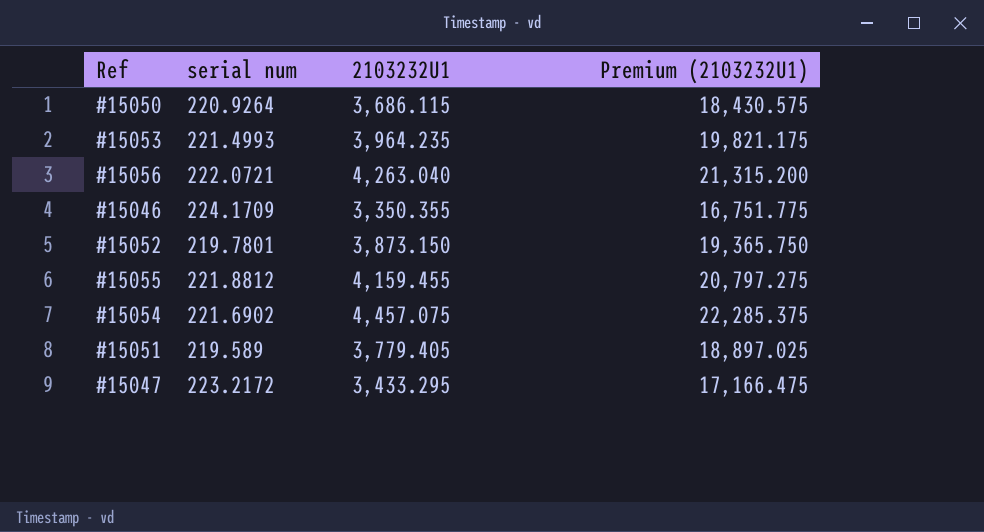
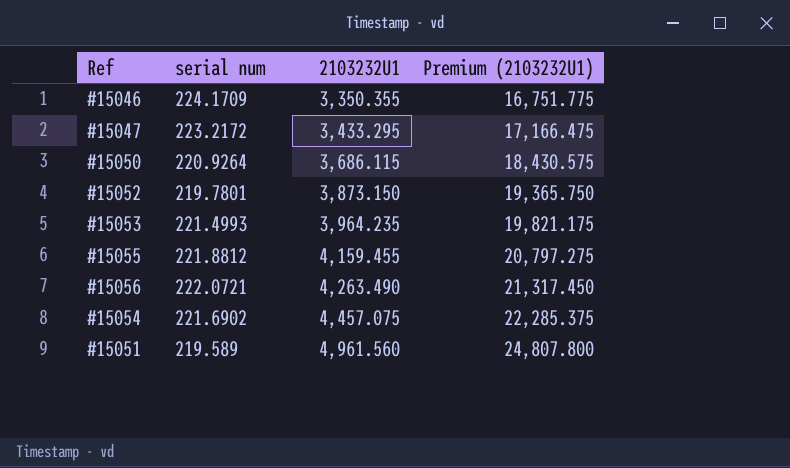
row order: none -> 2103232U1 ascending
#15056 | 2103232U1: 4,263.040 -> 4,263.490
#15056 | Premium (2103232U1): 21,315.200 -> 21,317.450
#15051 | 2103232U1: 3,779.405 -> 4,961.560
#15051 | Premium (2103232U1): 18,897.025 -> 24,807.800

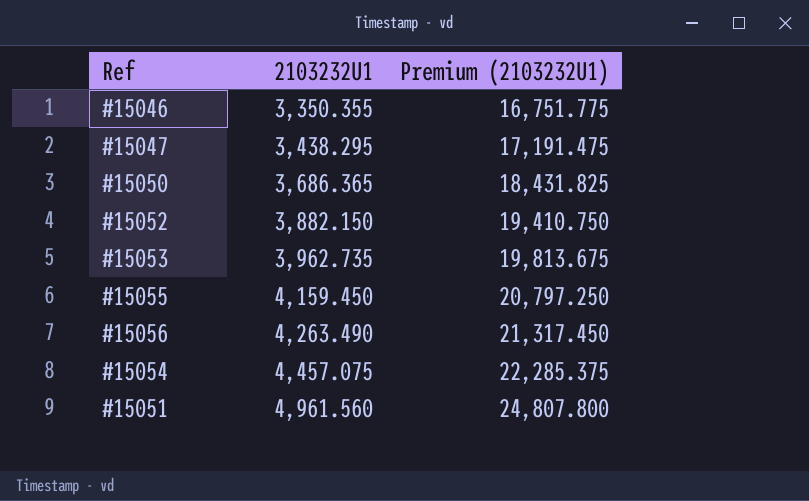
column serial num | position: 2 -> none
#15047 | 2103232U1: 3,433.295 -> 3,438.295
#15047 | Premium (2103232U1): 17,166.475 -> 17,191.475
#15050 | 2103232U1: 3,686.115 -> 3,686.365
#15050 | Premium (2103232U1): 18,430.575 -> 18,431.825
#15052 | 2103232U1: 3,873.150 -> 3,882.150
#15052 | Premium (2103232U1): 19,365.750 -> 19,410.750
#15053 | 2103232U1: 3,964.235 -> 3,962.735
#15053 | Premium (2103232U1): 19,821.175 -> 19,813.675
#15055 | 2103232U1: 4,159.455 -> 4,159.450
#15055 | Premium (2103232U1): 20,797.275 -> 20,797.250

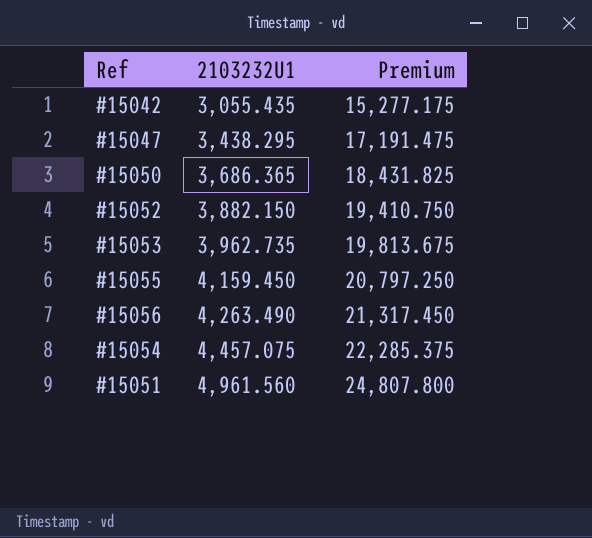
column name: Premium (2103232U1) -> Premium
row #15046: 3,350.355 | 16,751.775 -> none
row #15042: none -> 3,055.435 | 15,277.175

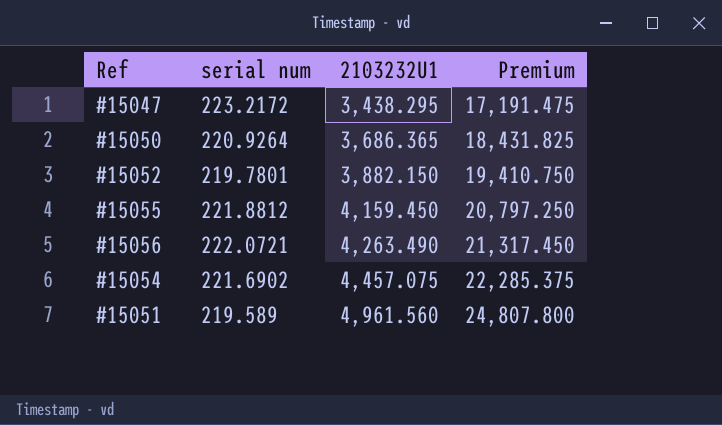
column serial num | position: none -> 2
row #15042: 3,055.435 | 15,277.175 -> none
row #15053: 3,962.735 | 19,813.675 -> none

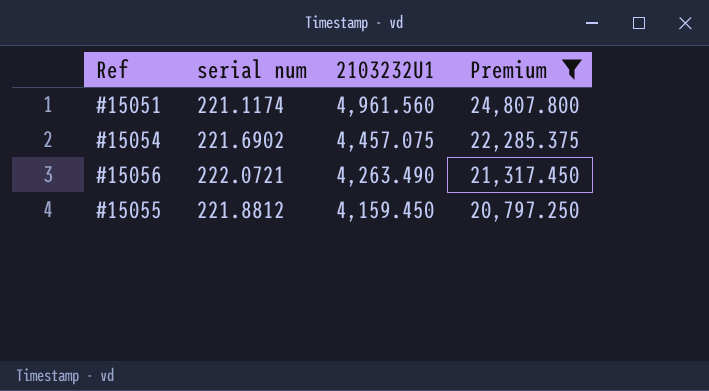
filter: none -> Premium >= 20,797.250
row order: 2103232U1 ascending -> 2103232U1 descending
#15051 | serial num: 219.589 -> 221.1174

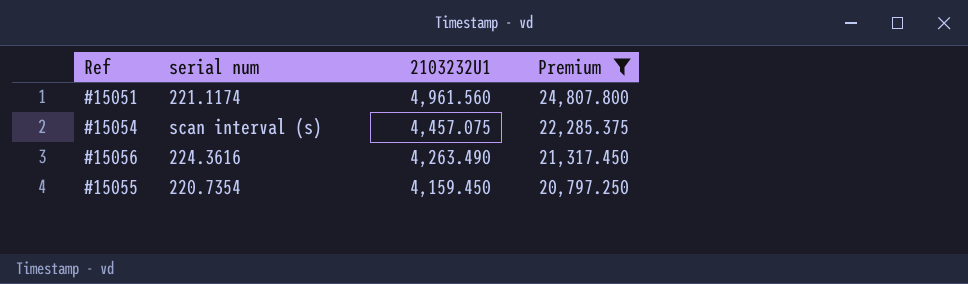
#15054 | serial num: 221.6902 -> scan interval (s)
#15056 | serial num: 222.0721 -> 224.3616
#15055 | serial num: 221.8812 -> 220.7354

